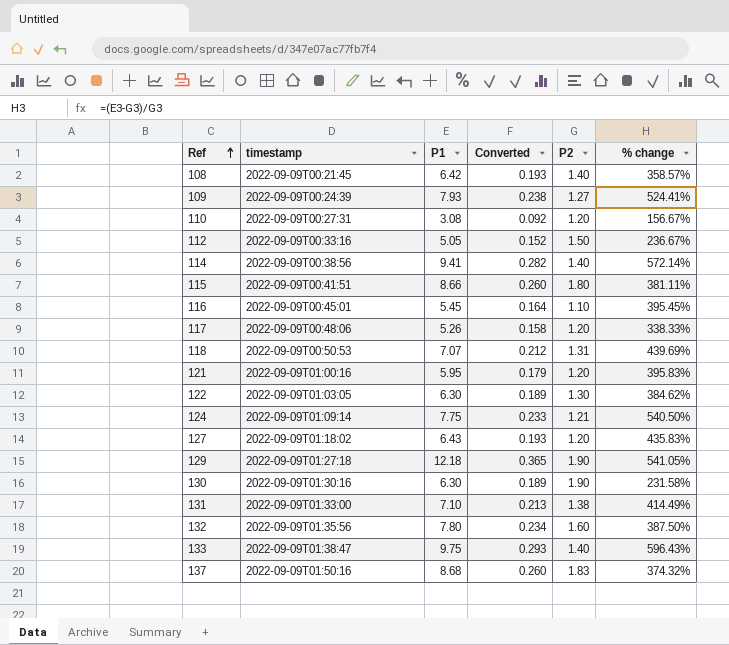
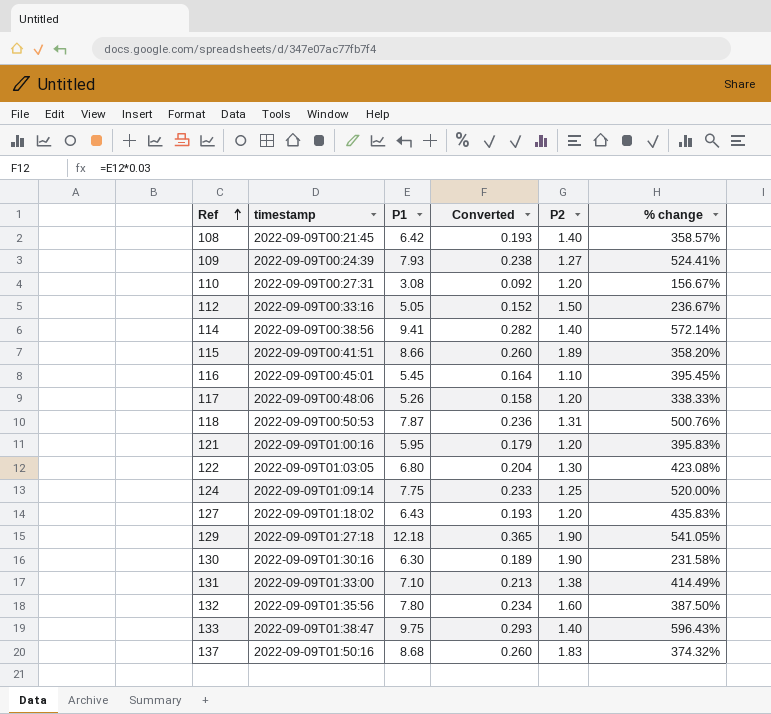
115 | P2: 1.80 -> 1.89
115 | % change: 381.11% -> 358.20%
118 | P1: 7.07 -> 7.87
118 | Converted: 0.212 -> 0.236
118 | % change: 439.69% -> 500.76%
122 | P1: 6.30 -> 6.80
122 | Converted: 0.189 -> 0.204
122 | % change: 384.62% -> 423.08%
124 | P2: 1.21 -> 1.25
124 | % change: 540.50% -> 520.00%

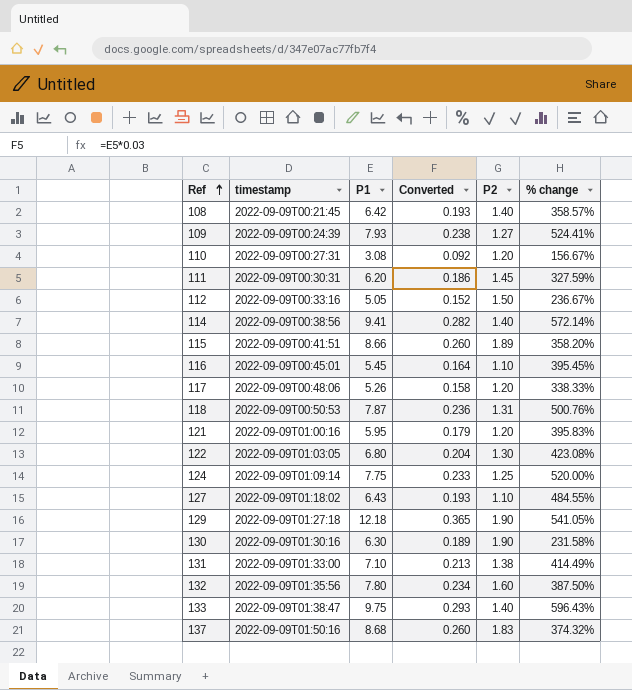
row 111: none -> 2022-09-09T00:30:31 | 6.20 | 0.186 | 1.45 | 327.59%
127 | P2: 1.20 -> 1.10
127 | % change: 435.83% -> 484.55%

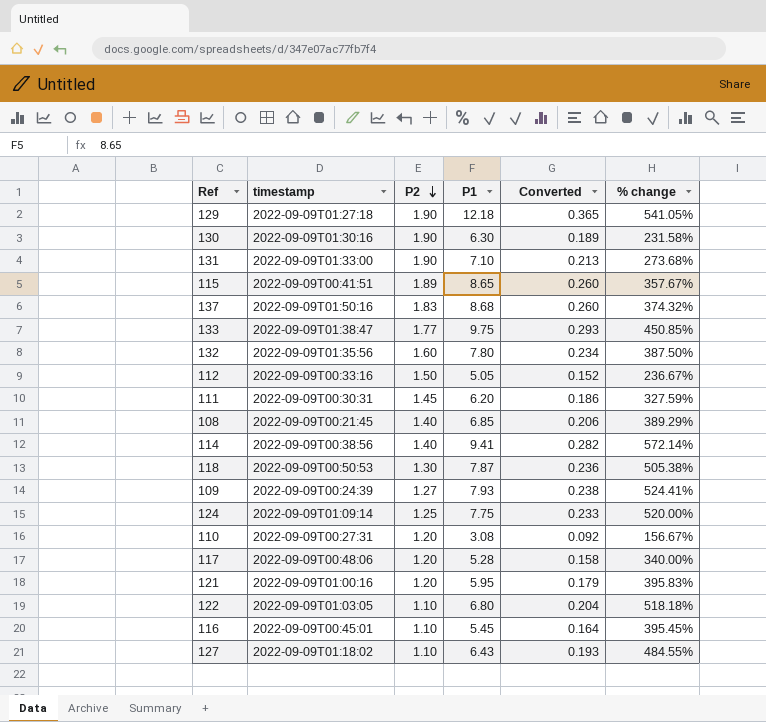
row order: Ref ascending -> P2 descending
column P2 | position: 5 -> 3
131 | P2: 1.38 -> 1.90
131 | % change: 414.49% -> 273.68%
115 | P1: 8.66 -> 8.65
115 | % change: 358.20% -> 357.67%
133 | P2: 1.40 -> 1.77
133 | % change: 596.43% -> 450.85%
108 | P1: 6.42 -> 6.85
108 | Converted: 0.193 -> 0.206
108 | % change: 358.57% -> 389.29%
118 | P2: 1.31 -> 1.30
118 | % change: 500.76% -> 505.38%
117 | P1: 5.26 -> 5.28
117 | % change: 338.33% -> 340.00%
122 | P2: 1.30 -> 1.10
122 | % change: 423.08% -> 518.18%

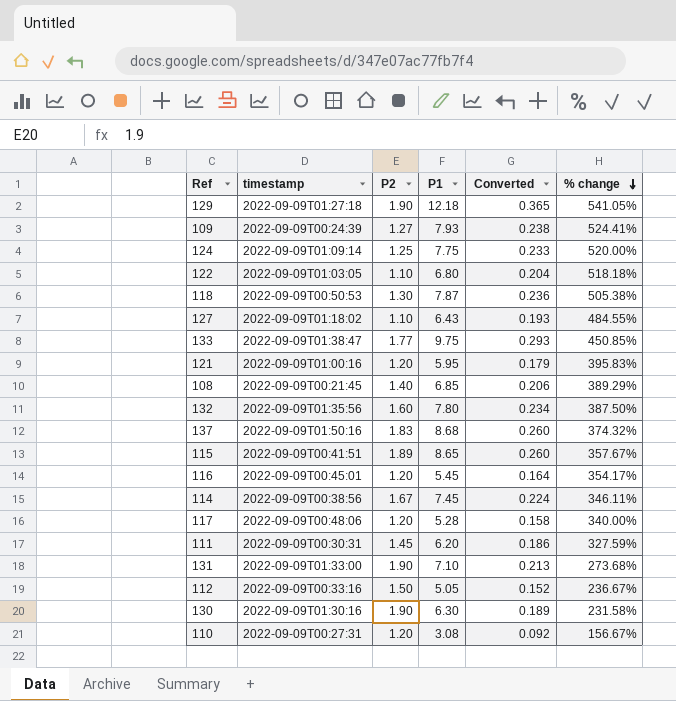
row order: P2 descending -> % change descending
116 | P2: 1.10 -> 1.20
116 | % change: 395.45% -> 354.17%
114 | P2: 1.40 -> 1.67
114 | P1: 9.41 -> 7.45
114 | Converted: 0.282 -> 0.224
114 | % change: 572.14% -> 346.11%

